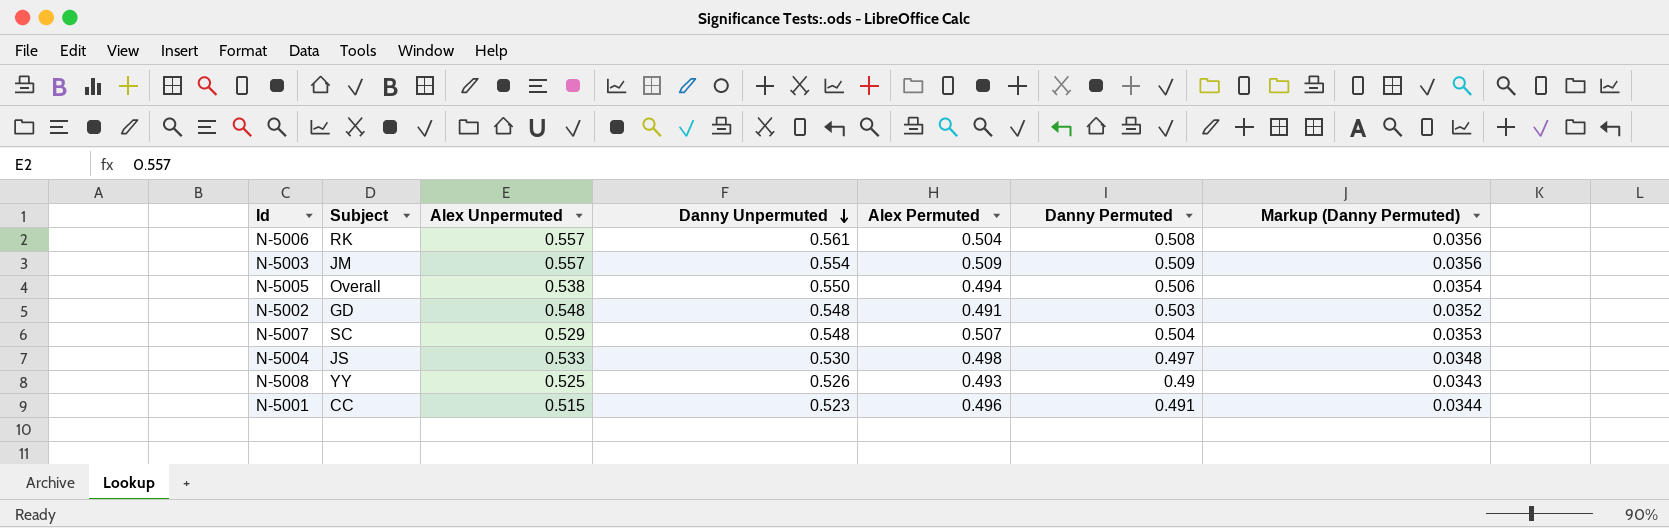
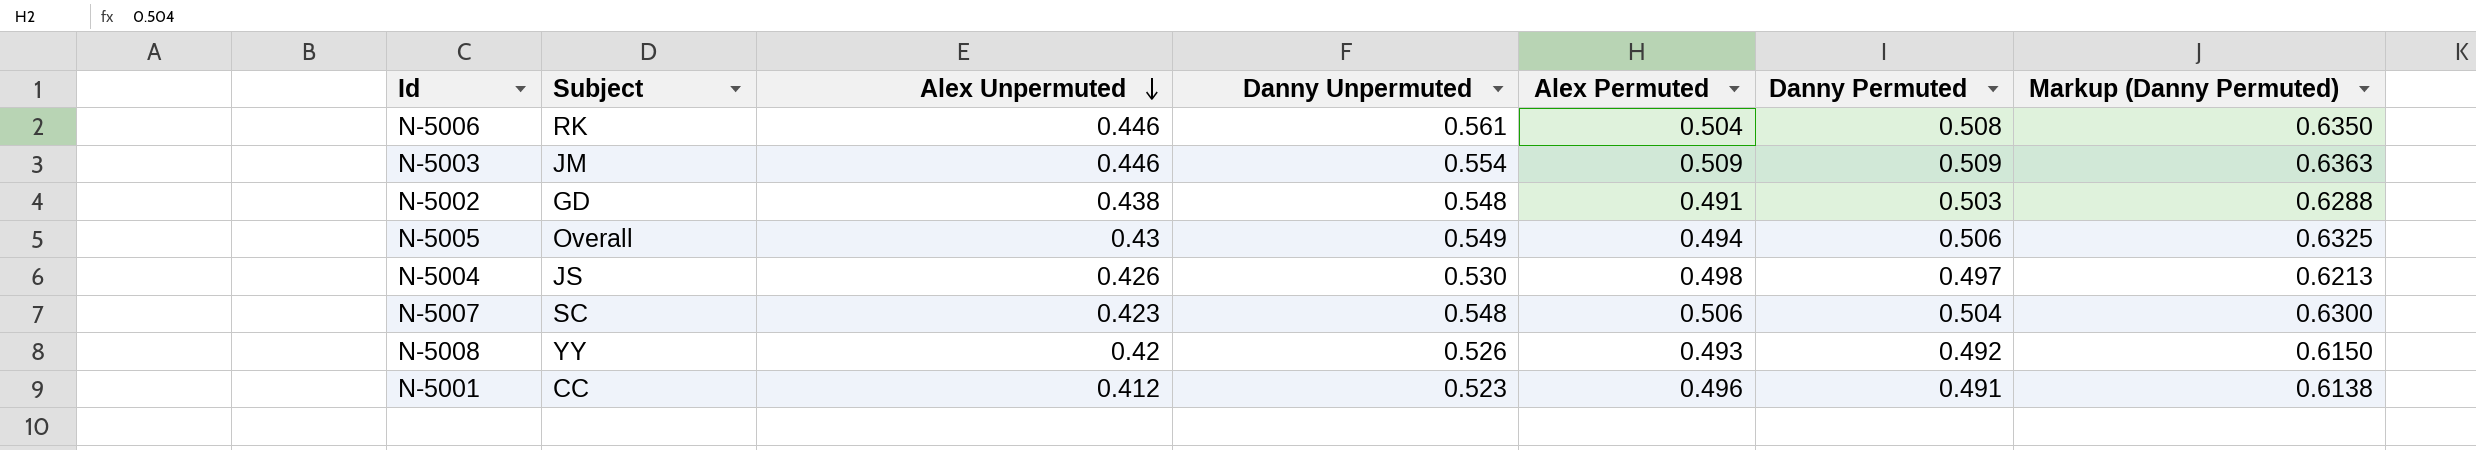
row order: Danny Unpermuted descending -> Alex Unpermuted descending
column Markup (Danny Permuted) | formula: [Danny Permuted] * 0.07 -> [Danny Permuted] * 1.25
N-5006 | Alex Unpermuted: 0.557 -> 0.446
N-5003 | Alex Unpermuted: 0.557 -> 0.446
N-5002 | Alex Unpermuted: 0.548 -> 0.438
N-5005 | Alex Unpermuted: 0.538 -> 0.43
N-5005 | Danny Unpermuted: 0.550 -> 0.549
N-5004 | Alex Unpermuted: 0.533 -> 0.426
N-5007 | Alex Unpermuted: 0.529 -> 0.423
N-5007 | Alex Permuted: 0.507 -> 0.506
N-5008 | Alex Unpermuted: 0.525 -> 0.42
N-5008 | Danny Permuted: 0.49 -> 0.492
N-5001 | Alex Unpermuted: 0.515 -> 0.412

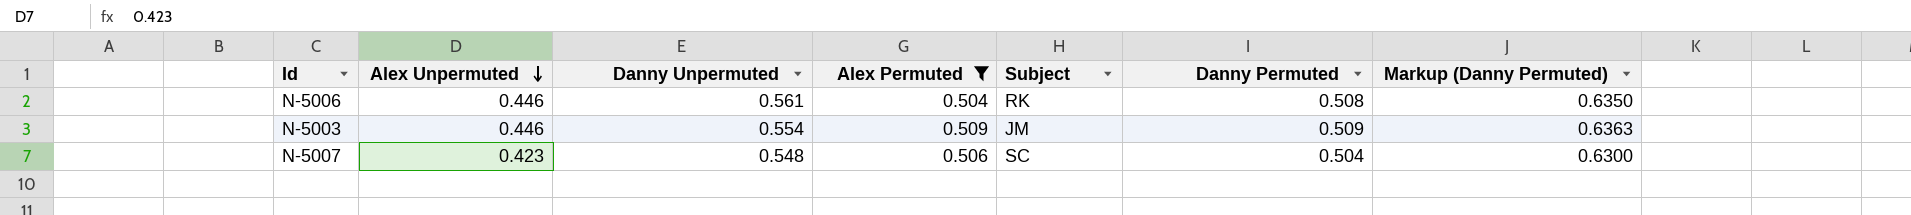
filter: none -> Alex Permuted >= 0.504
column Subject | position: 2 -> 5

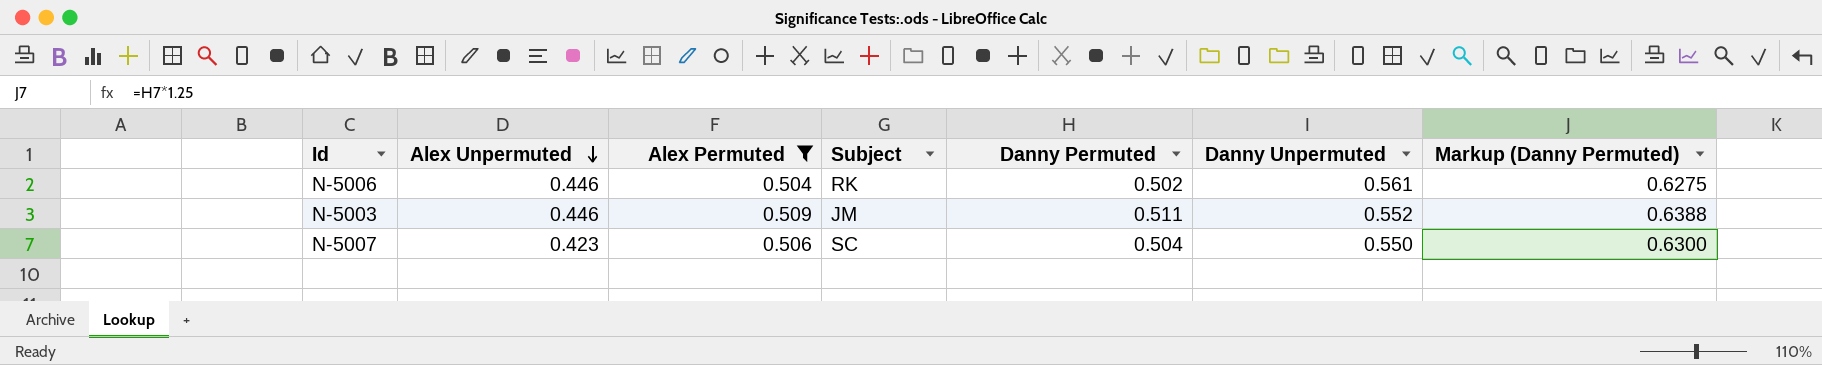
column Danny Unpermuted | position: 3 -> 6
N-5006 | Danny Permuted: 0.508 -> 0.502
N-5006 | Markup (Danny Permuted): 0.6350 -> 0.6275
N-5003 | Danny Permuted: 0.509 -> 0.511
N-5003 | Danny Unpermuted: 0.554 -> 0.552
N-5003 | Markup (Danny Permuted): 0.6363 -> 0.6388
N-5007 | Danny Unpermuted: 0.548 -> 0.550

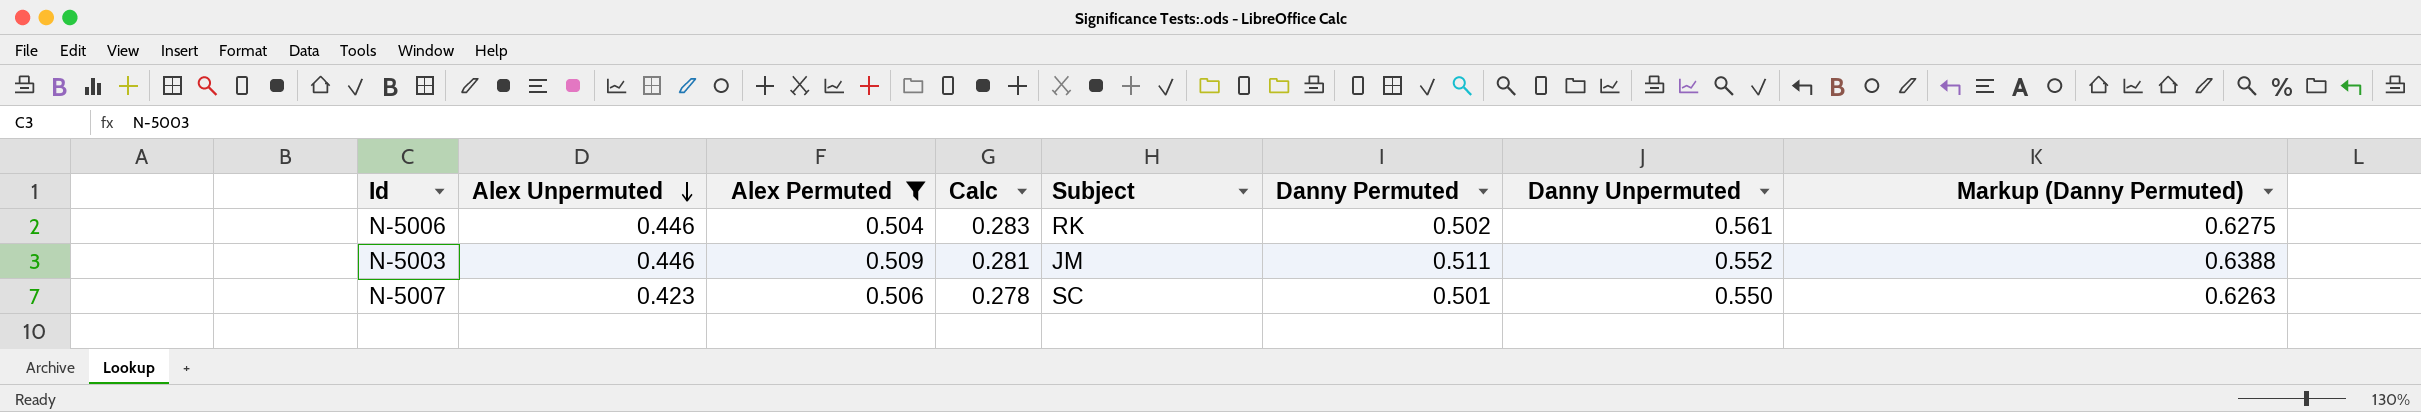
column Calc | formula: none -> [Alex Permuted] * [Danny Unpermuted]
N-5007 | Danny Permuted: 0.504 -> 0.501
N-5007 | Markup (Danny Permuted): 0.6300 -> 0.6263

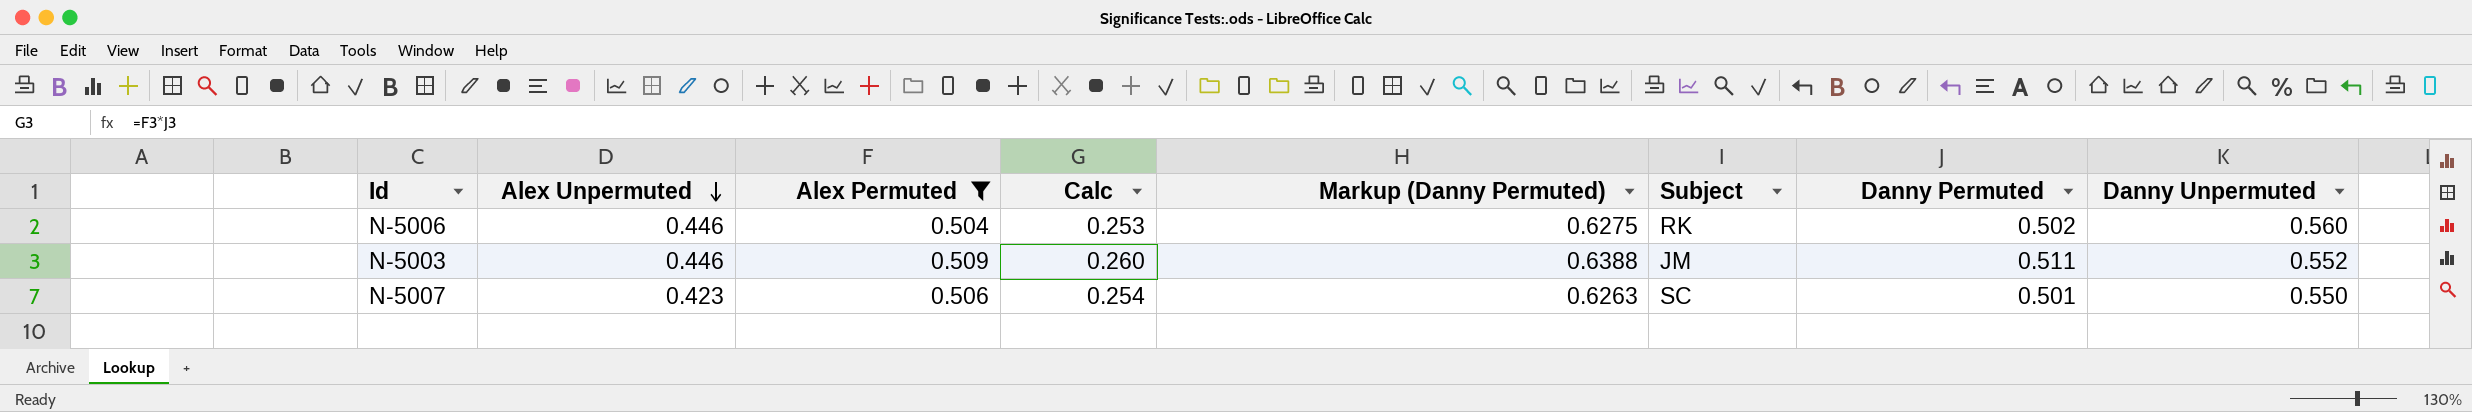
column Calc | formula: [Alex Permuted] * [Danny Unpermuted] -> [Alex Permuted] * [Danny Permuted]
column Markup (Danny Permuted) | position: 8 -> 5
N-5006 | Danny Unpermuted: 0.561 -> 0.560

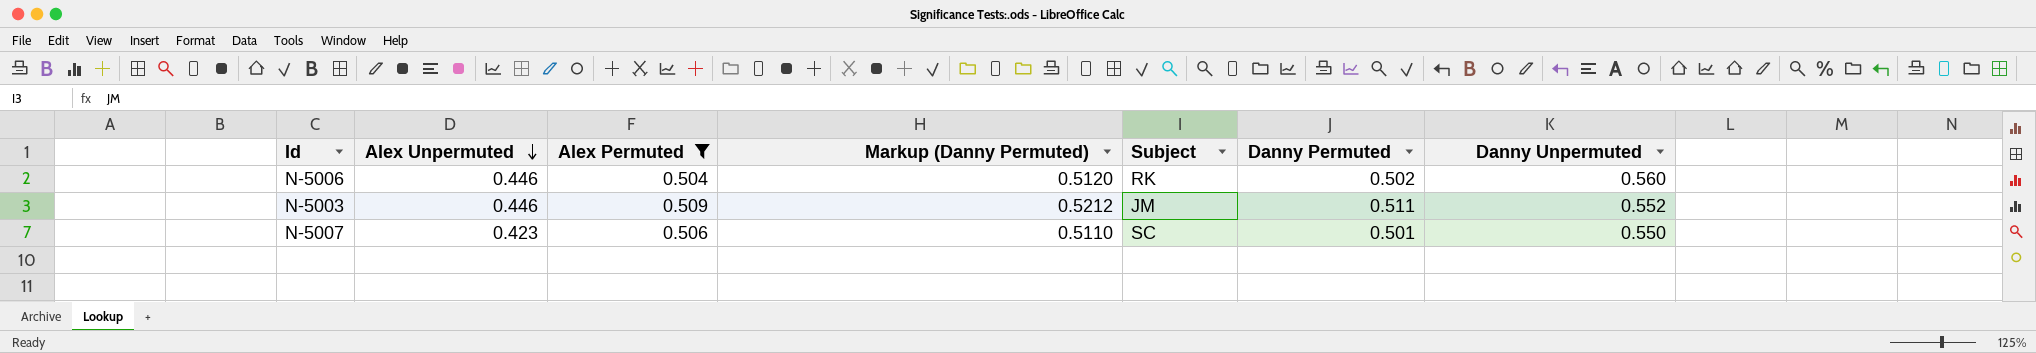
column Calc | formula: [Alex Permuted] * [Danny Permuted] -> none
column Markup (Danny Permuted) | formula: [Danny Permuted] * 1.25 -> [Danny Permuted] * 1.02

